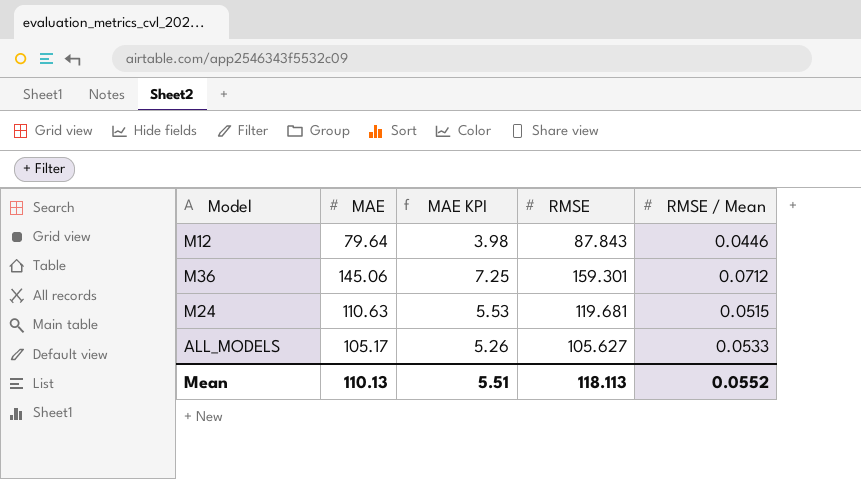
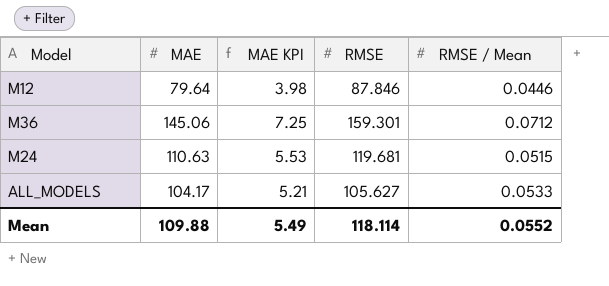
M12 | RMSE: 87.843 -> 87.846
ALL_MODELS | MAE: 105.17 -> 104.17
ALL_MODELS | MAE KPI: 5.26 -> 5.21
Mean | MAE: 110.13 -> 109.88
Mean | MAE KPI: 5.51 -> 5.49
Mean | RMSE: 118.113 -> 118.114

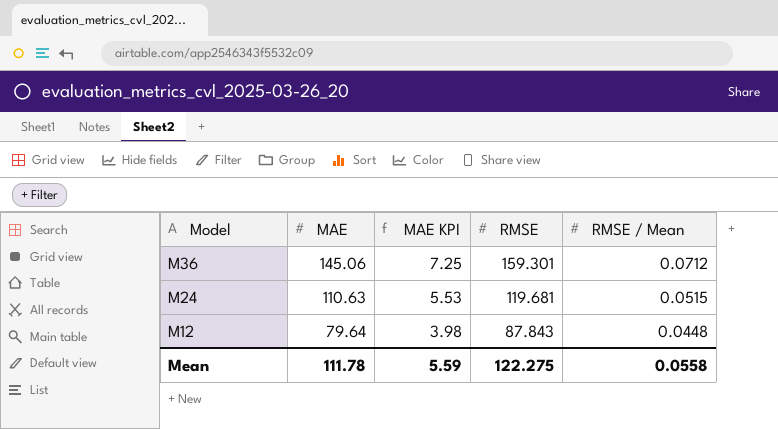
row order: none -> Model descending
row ALL_MODELS: 104.17 | 5.21 | 105.627 | 0.0533 -> none
M12 | RMSE: 87.846 -> 87.843
M12 | RMSE / Mean: 0.0446 -> 0.0448
Mean | MAE: 109.88 -> 111.78
Mean | MAE KPI: 5.49 -> 5.59
Mean | RMSE: 118.114 -> 122.275
Mean | RMSE / Mean: 0.0552 -> 0.0558

